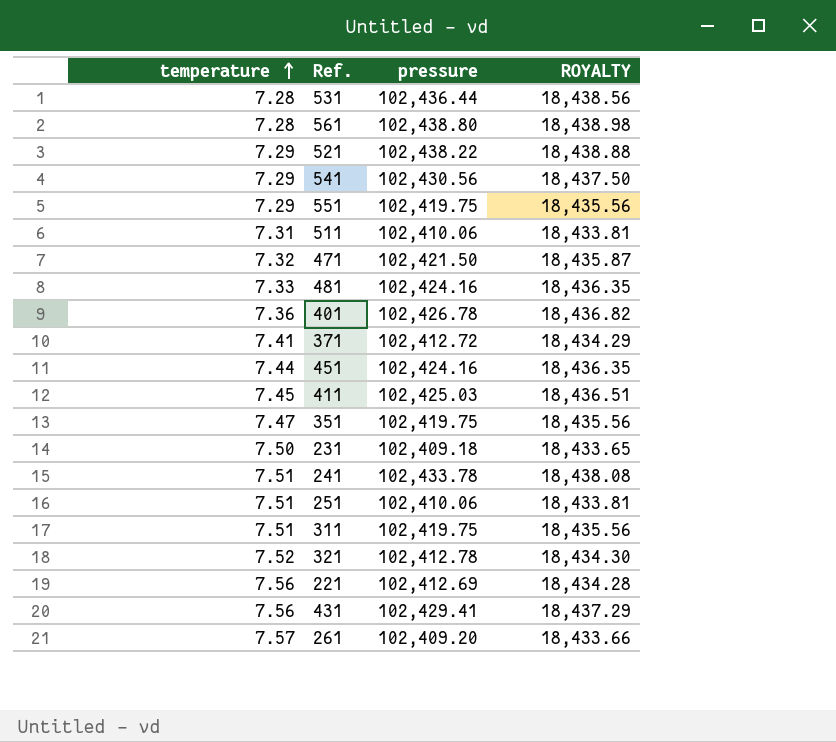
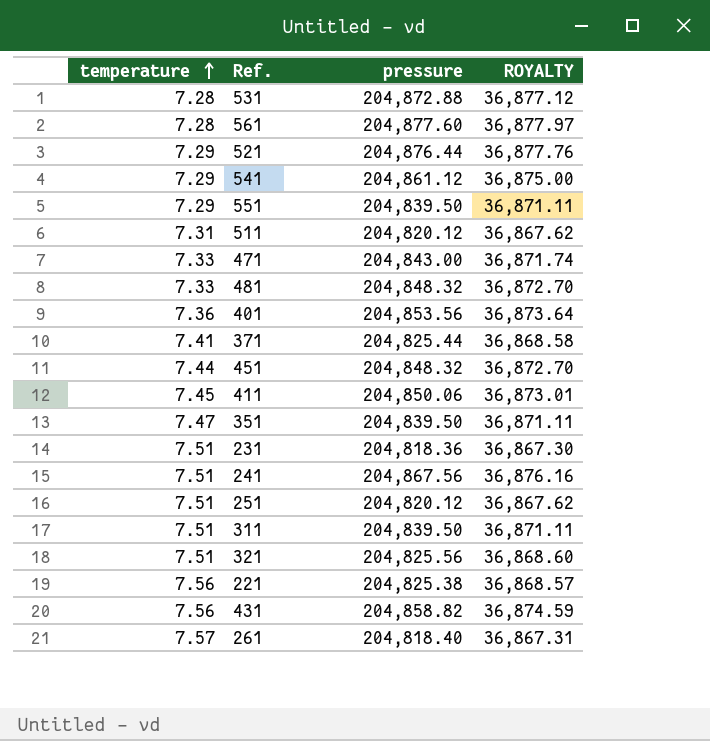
531 | pressure: 102,436.44 -> 204,872.88
531 | ROYALTY: 18,438.56 -> 36,877.12
561 | pressure: 102,438.80 -> 204,877.60
561 | ROYALTY: 18,438.98 -> 36,877.97
521 | pressure: 102,438.22 -> 204,876.44
521 | ROYALTY: 18,438.88 -> 36,877.76
541 | pressure: 102,430.56 -> 204,861.12
541 | ROYALTY: 18,437.50 -> 36,875.00
551 | pressure: 102,419.75 -> 204,839.50
551 | ROYALTY: 18,435.56 -> 36,871.11
511 | pressure: 102,410.06 -> 204,820.12
511 | ROYALTY: 18,433.81 -> 36,867.62
471 | temperature: 7.32 -> 7.33
471 | pressure: 102,421.50 -> 204,843.00
471 | ROYALTY: 18,435.87 -> 36,871.74
481 | pressure: 102,424.16 -> 204,848.32
481 | ROYALTY: 18,436.35 -> 36,872.70
401 | pressure: 102,426.78 -> 204,853.56
401 | ROYALTY: 18,436.82 -> 36,873.64
371 | pressure: 102,412.72 -> 204,825.44
371 | ROYALTY: 18,434.29 -> 36,868.58
451 | pressure: 102,424.16 -> 204,848.32
451 | ROYALTY: 18,436.35 -> 36,872.70
411 | pressure: 102,425.03 -> 204,850.06
411 | ROYALTY: 18,436.51 -> 36,873.01
351 | pressure: 102,419.75 -> 204,839.50
351 | ROYALTY: 18,435.56 -> 36,871.11
231 | temperature: 7.50 -> 7.51
231 | pressure: 102,409.18 -> 204,818.36
231 | ROYALTY: 18,433.65 -> 36,867.30
241 | pressure: 102,433.78 -> 204,867.56
241 | ROYALTY: 18,438.08 -> 36,876.16
251 | pressure: 102,410.06 -> 204,820.12
251 | ROYALTY: 18,433.81 -> 36,867.62
311 | pressure: 102,419.75 -> 204,839.50
311 | ROYALTY: 18,435.56 -> 36,871.11
321 | temperature: 7.52 -> 7.51
321 | pressure: 102,412.78 -> 204,825.56
321 | ROYALTY: 18,434.30 -> 36,868.60
221 | pressure: 102,412.69 -> 204,825.38
221 | ROYALTY: 18,434.28 -> 36,868.57
431 | pressure: 102,429.41 -> 204,858.82
431 | ROYALTY: 18,437.29 -> 36,874.59
261 | pressure: 102,409.20 -> 204,818.40
261 | ROYALTY: 18,433.66 -> 36,867.31

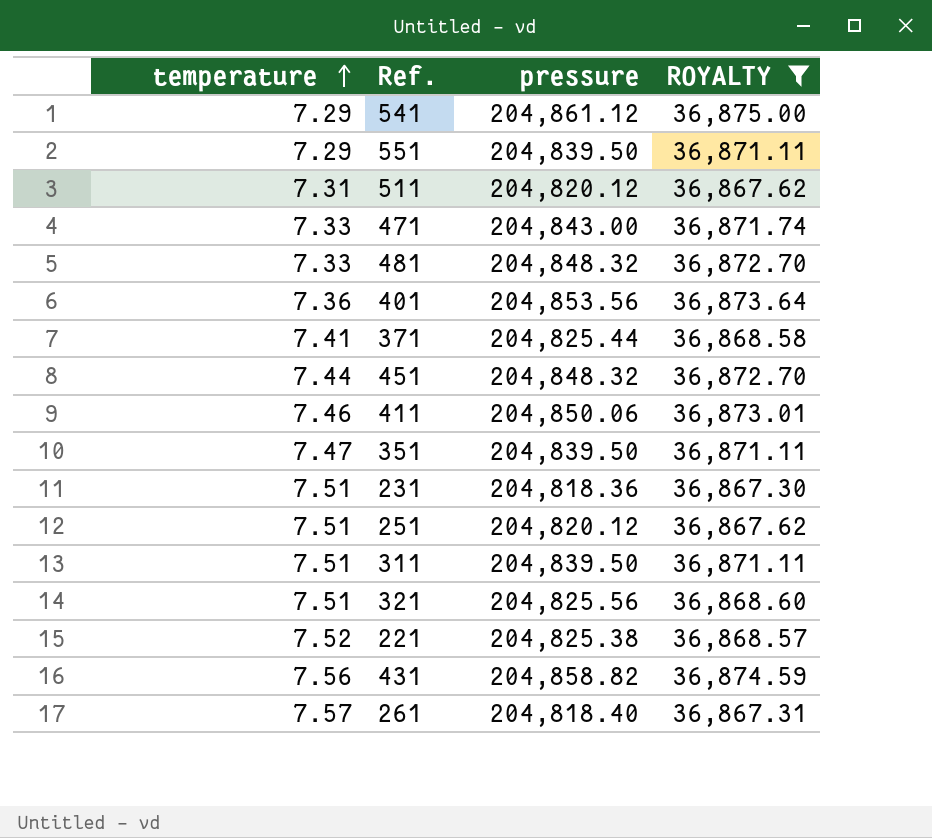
filter: none -> ROYALTY <= 36,875.00
411 | temperature: 7.45 -> 7.46
221 | temperature: 7.56 -> 7.52

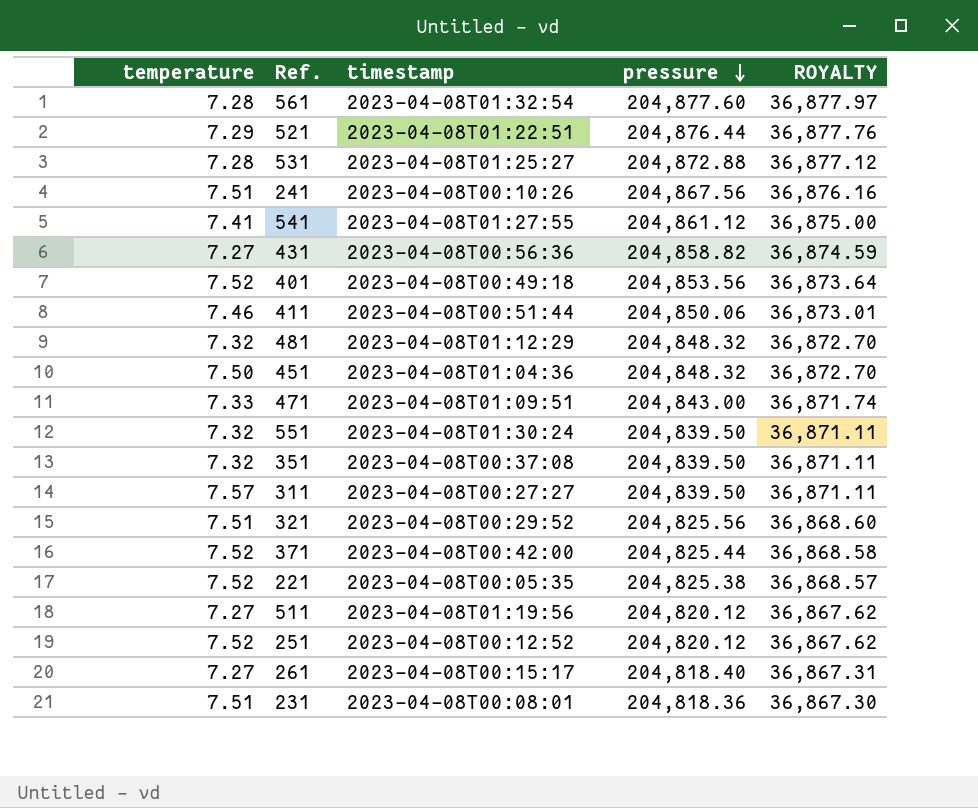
filter: ROYALTY <= 36,875.00 -> none
row order: temperature ascending -> pressure descending
column timestamp | position: none -> 3
541 | temperature: 7.29 -> 7.41
431 | temperature: 7.56 -> 7.27
401 | temperature: 7.36 -> 7.52
481 | temperature: 7.33 -> 7.32
451 | temperature: 7.44 -> 7.50
551 | temperature: 7.29 -> 7.32
351 | temperature: 7.47 -> 7.32
311 | temperature: 7.51 -> 7.57
371 | temperature: 7.41 -> 7.52
511 | temperature: 7.31 -> 7.27
251 | temperature: 7.51 -> 7.52
261 | temperature: 7.57 -> 7.27

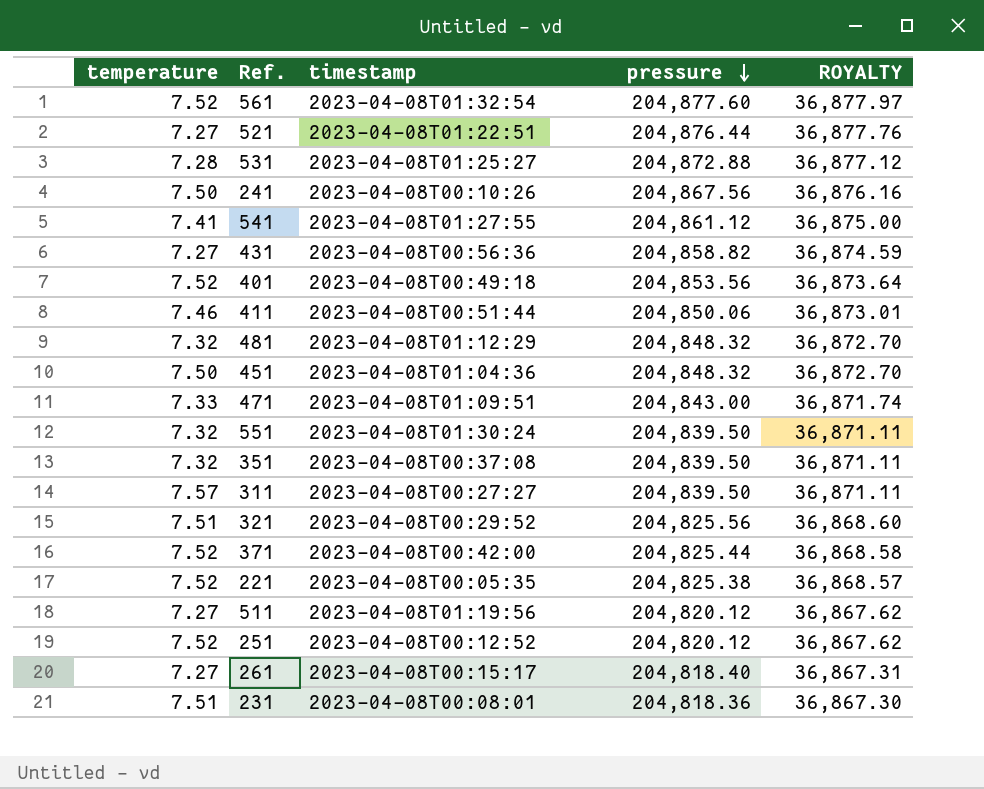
561 | temperature: 7.28 -> 7.52
521 | temperature: 7.29 -> 7.27
241 | temperature: 7.51 -> 7.50

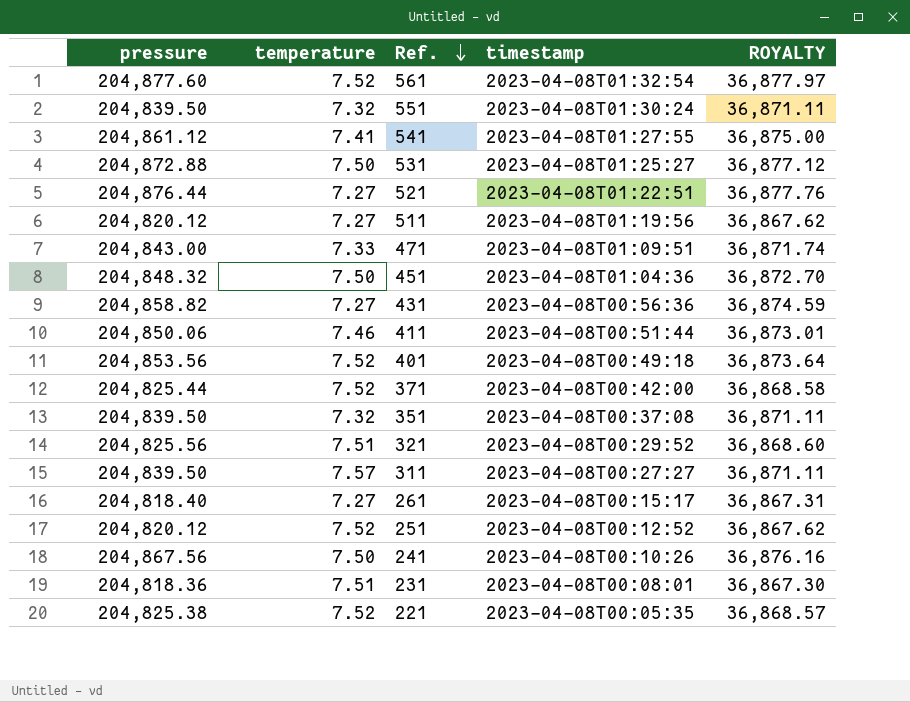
row order: pressure descending -> Ref. descending
column pressure | position: 4 -> 1
row 481: 7.32 | 2023-04-08T01:12:29 | 204,848.32 | 36,872.70 -> none
531 | temperature: 7.28 -> 7.50

